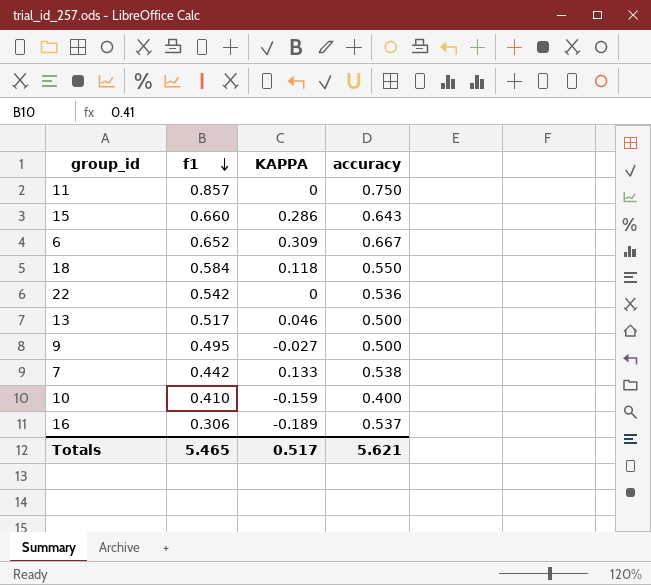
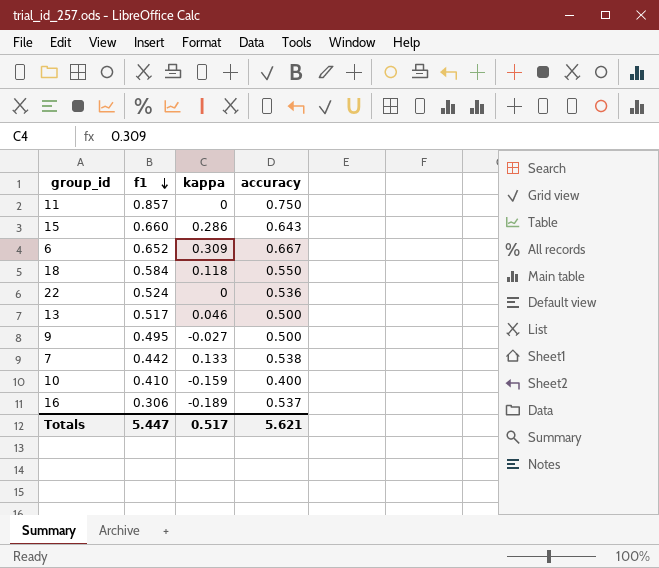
column name: KAPPA -> kappa
22 | f1: 0.542 -> 0.524
Totals | f1: 5.465 -> 5.447

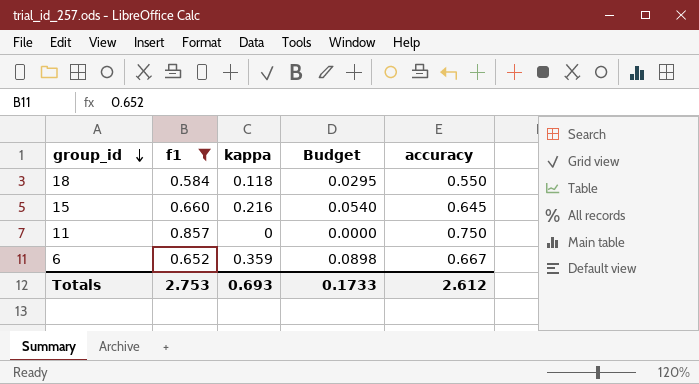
filter: none -> f1 >= 0.584
row order: f1 descending -> group_id descending
column Budget | formula: none -> [kappa] * 0.25
15 | kappa: 0.286 -> 0.216
15 | accuracy: 0.643 -> 0.645
6 | kappa: 0.309 -> 0.359
Totals | f1: 5.447 -> 2.753
Totals | kappa: 0.517 -> 0.693
Totals | accuracy: 5.621 -> 2.612

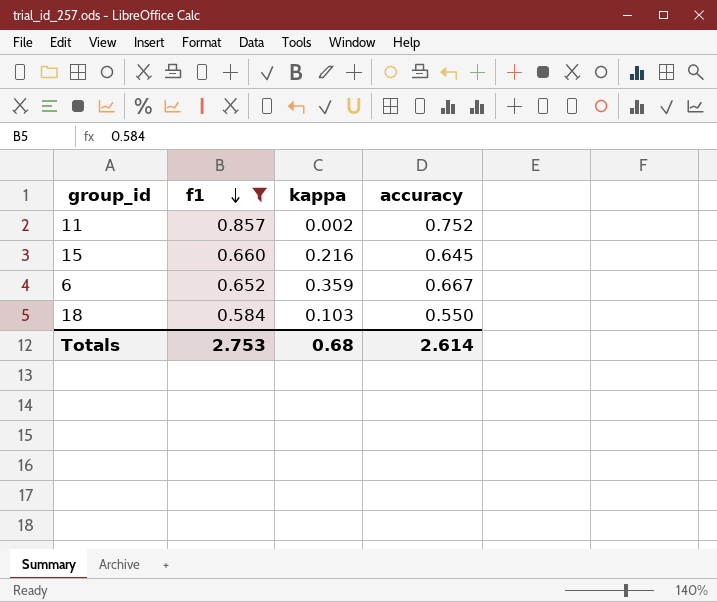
row order: group_id descending -> f1 descending
column Budget | formula: [kappa] * 0.25 -> none
11 | kappa: 0 -> 0.002
11 | accuracy: 0.750 -> 0.752
18 | kappa: 0.118 -> 0.103
Totals | kappa: 0.693 -> 0.68
Totals | accuracy: 2.612 -> 2.614

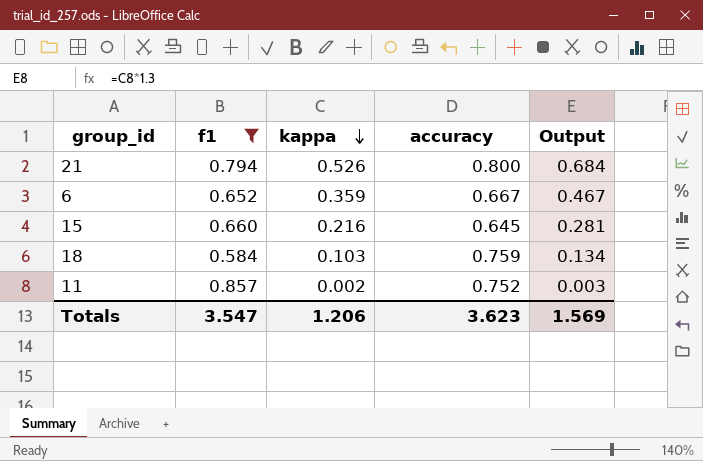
row order: f1 descending -> kappa descending
column Output | formula: none -> [kappa] * 1.3
row 21: none -> 0.794 | 0.526 | 0.800 | 0.684
18 | accuracy: 0.550 -> 0.759
Totals | f1: 2.753 -> 3.547
Totals | kappa: 0.68 -> 1.206
Totals | accuracy: 2.614 -> 3.623

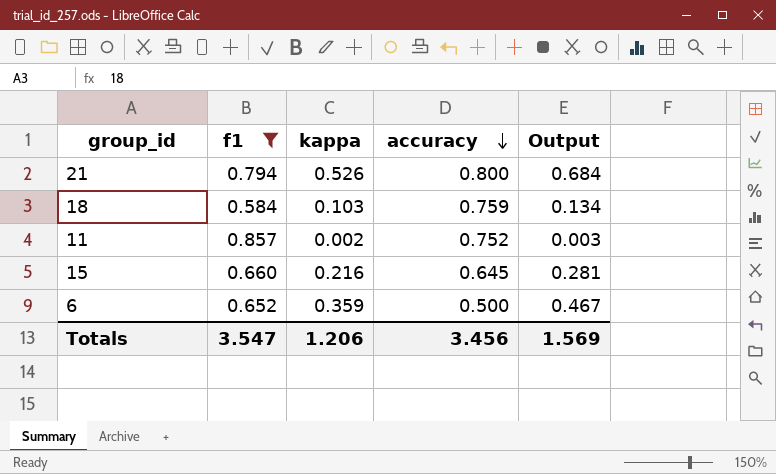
row order: kappa descending -> accuracy descending
6 | accuracy: 0.667 -> 0.500
Totals | accuracy: 3.623 -> 3.456

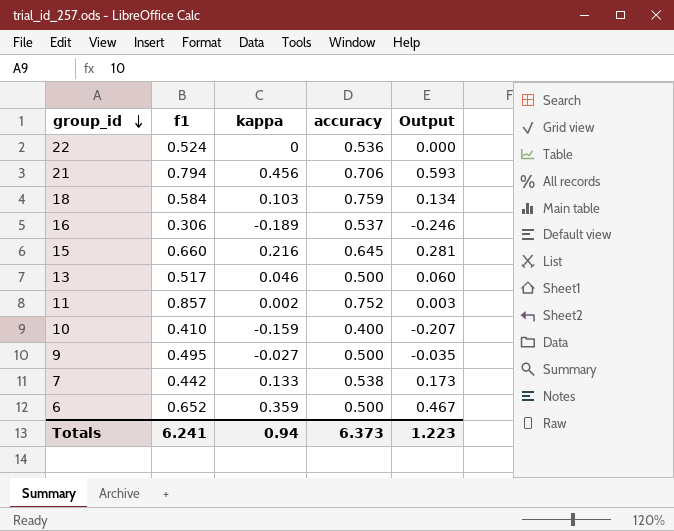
filter: f1 >= 0.584 -> none
row order: accuracy descending -> group_id descending
21 | kappa: 0.526 -> 0.456
21 | accuracy: 0.800 -> 0.706
21 | Output: 0.684 -> 0.593
Totals | f1: 3.547 -> 6.241
Totals | kappa: 1.206 -> 0.94
Totals | accuracy: 3.456 -> 6.373
Totals | Output: 1.569 -> 1.223

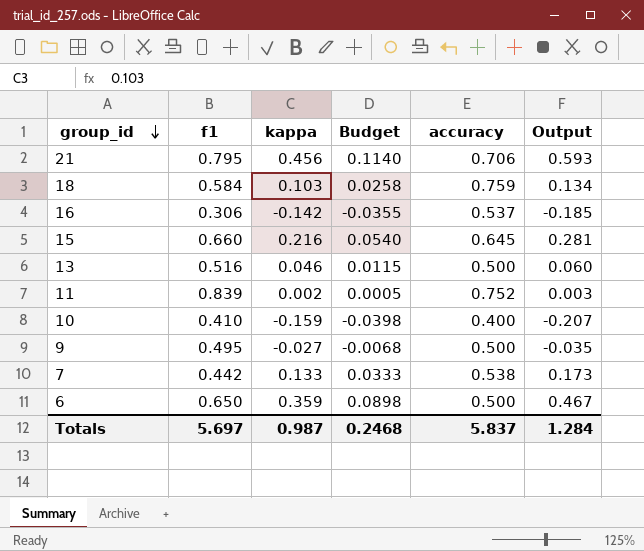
column Budget | formula: none -> [kappa] * 0.25
row 22: 0.524 | 0 | 0.536 | 0.000 -> none
21 | f1: 0.794 -> 0.795
16 | kappa: -0.189 -> -0.142
16 | Output: -0.246 -> -0.185
13 | f1: 0.517 -> 0.516
11 | f1: 0.857 -> 0.839
6 | f1: 0.652 -> 0.650
Totals | f1: 6.241 -> 5.697
Totals | kappa: 0.94 -> 0.987
Totals | accuracy: 6.373 -> 5.837
Totals | Output: 1.223 -> 1.284

